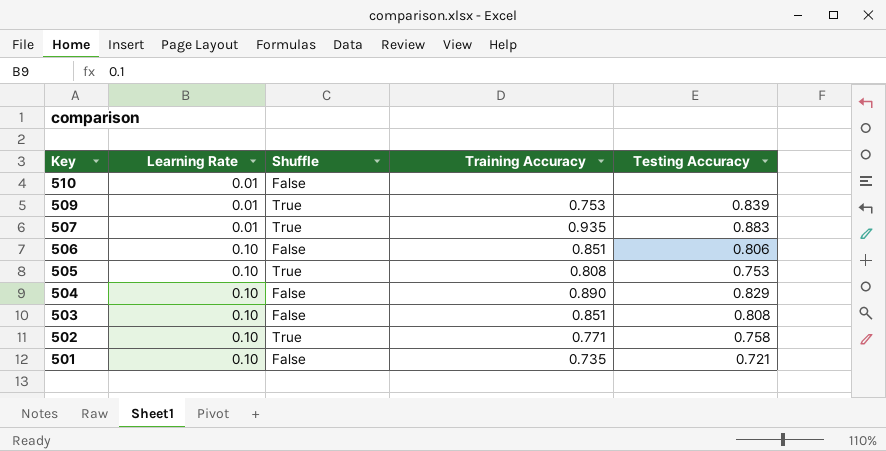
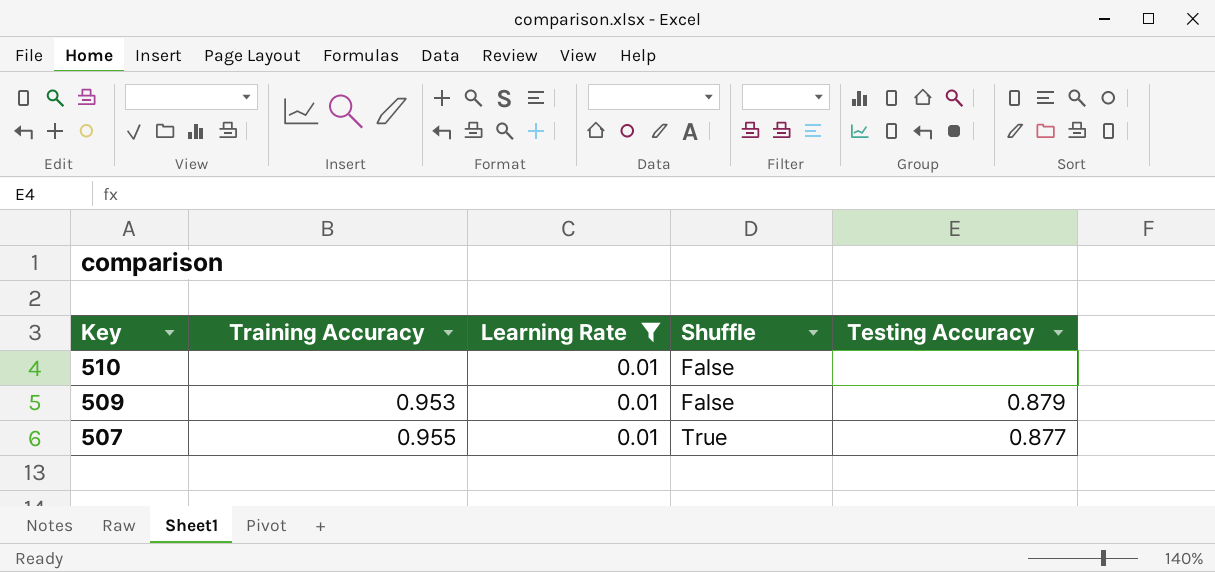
filter: none -> Learning Rate = 0.01
column Training Accuracy | position: 4 -> 2
509 | Training Accuracy: 0.753 -> 0.953
509 | Shuffle: True -> False
509 | Testing Accuracy: 0.839 -> 0.879
507 | Training Accuracy: 0.935 -> 0.955
507 | Testing Accuracy: 0.883 -> 0.877

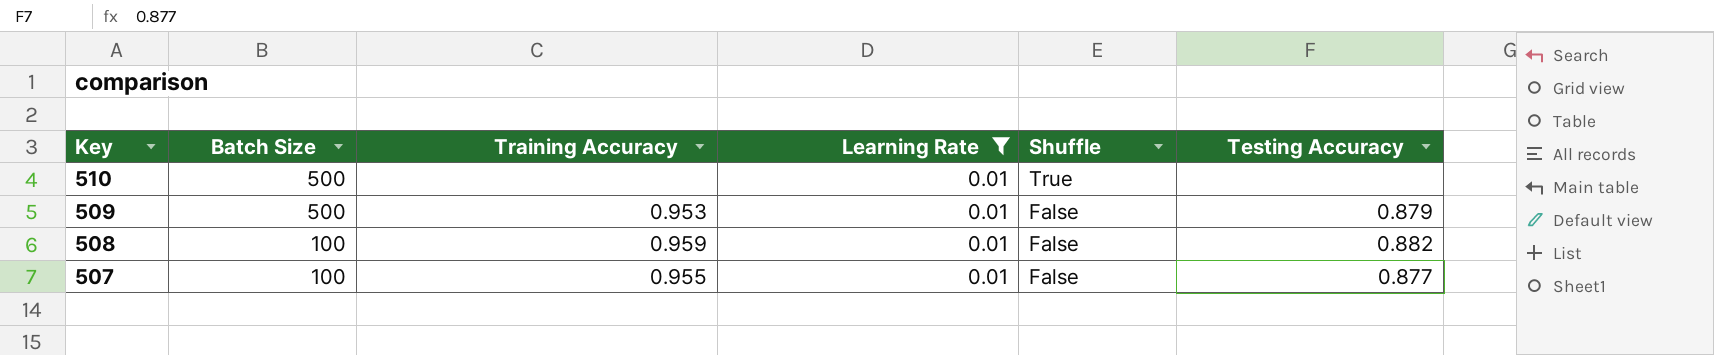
column Batch Size | position: none -> 2
510 | Shuffle: False -> True
row 508: none -> 100 | 0.959 | 0.01 | False | 0.882
507 | Shuffle: True -> False

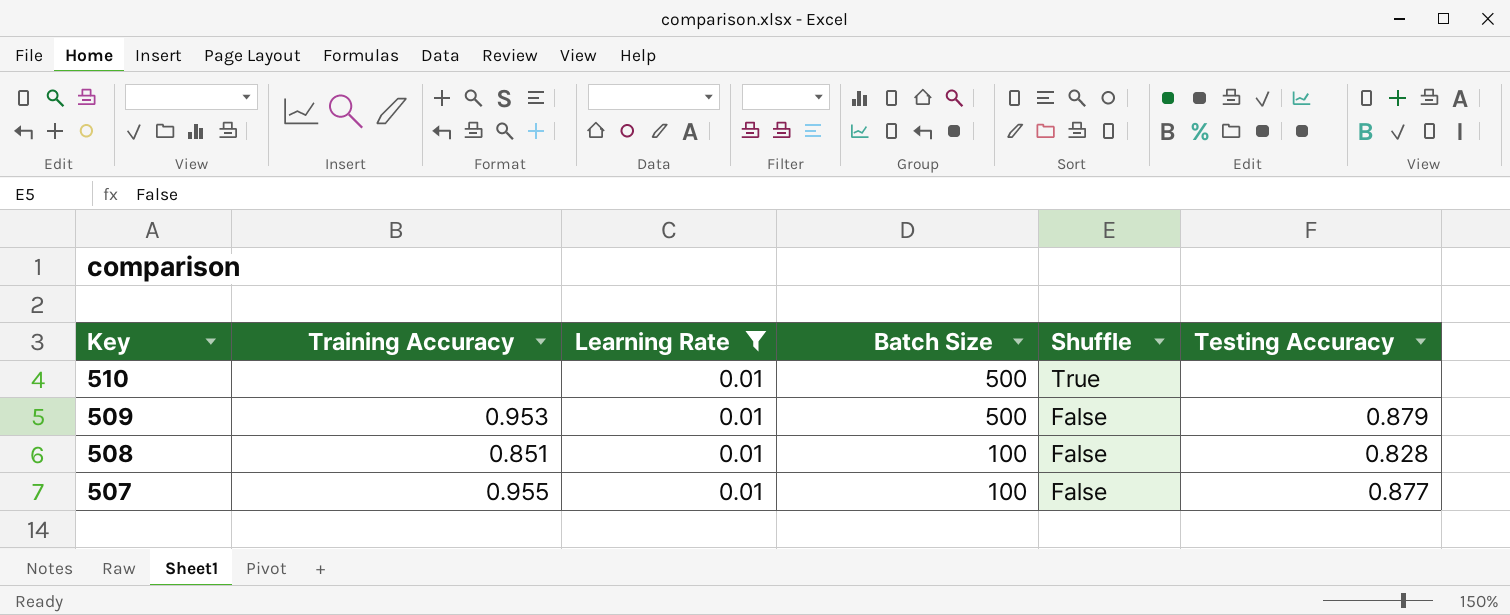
column Batch Size | position: 2 -> 4
508 | Training Accuracy: 0.959 -> 0.851
508 | Testing Accuracy: 0.882 -> 0.828

